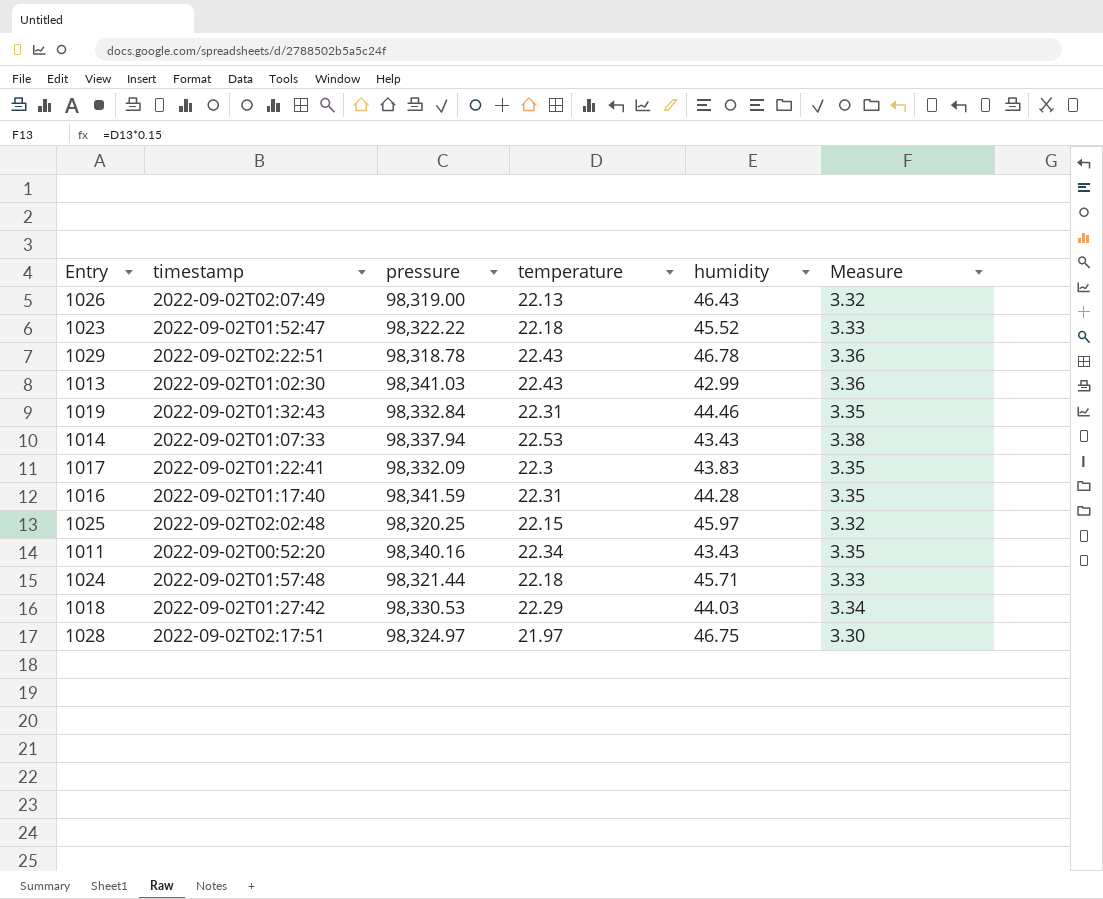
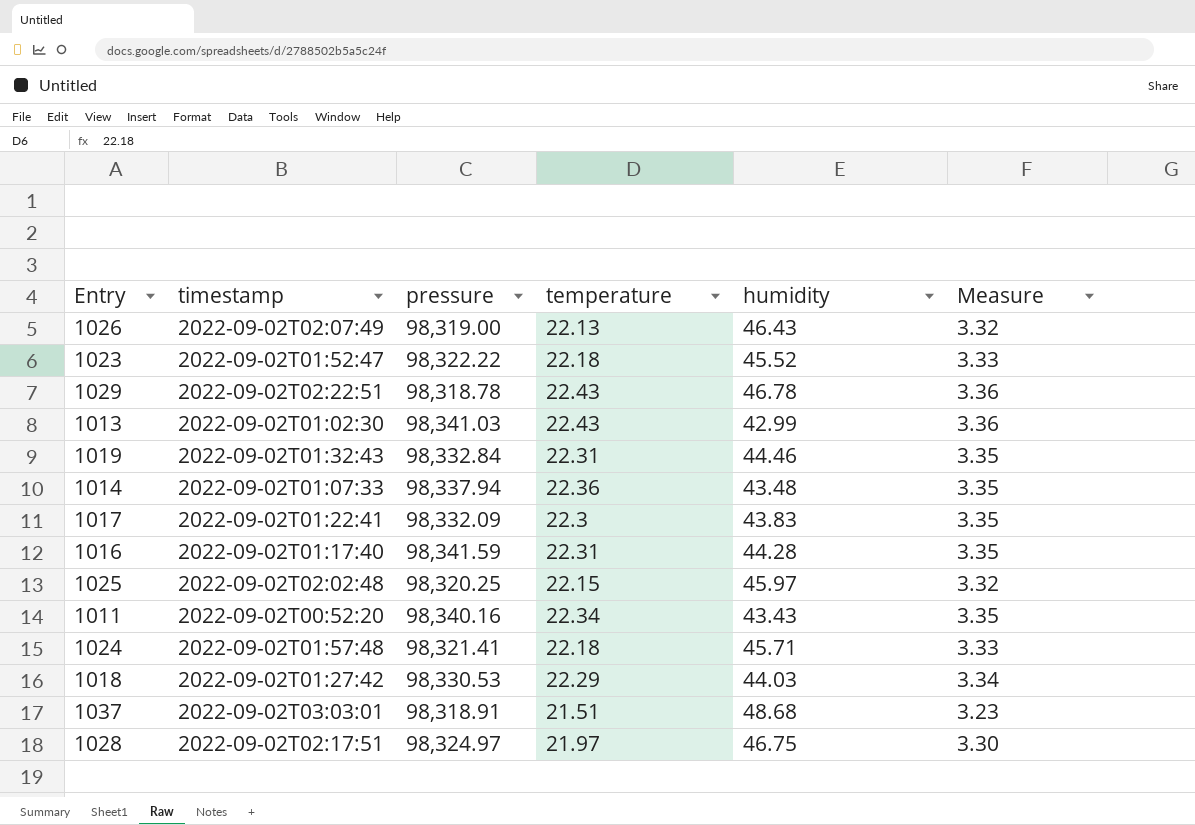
1014 | temperature: 22.53 -> 22.36
1014 | humidity: 43.43 -> 43.48
1014 | Measure: 3.38 -> 3.35
1024 | pressure: 98,321.44 -> 98,321.41
row 1037: none -> 2022-09-02T03:03:01 | 98,318.91 | 21.51 | 48.68 | 3.23

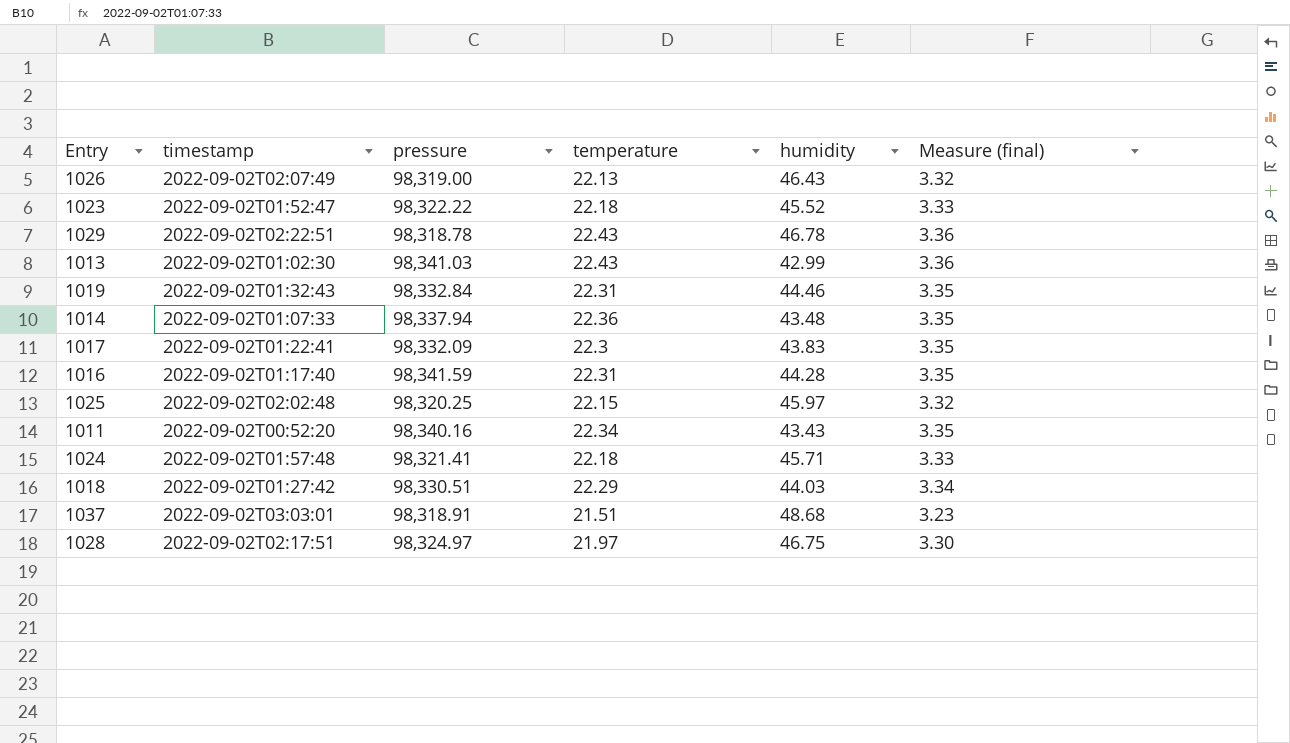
column name: Measure -> Measure (final)
1018 | pressure: 98,330.53 -> 98,330.51

